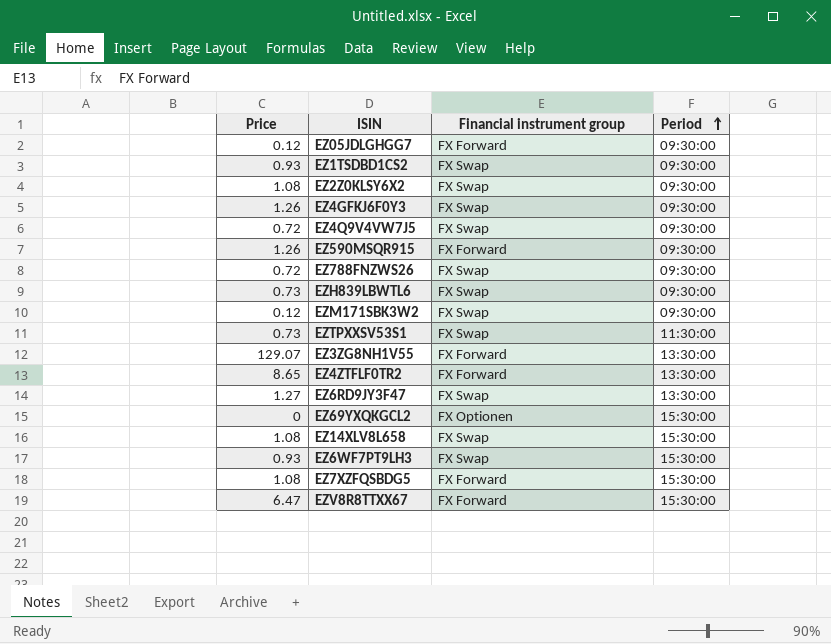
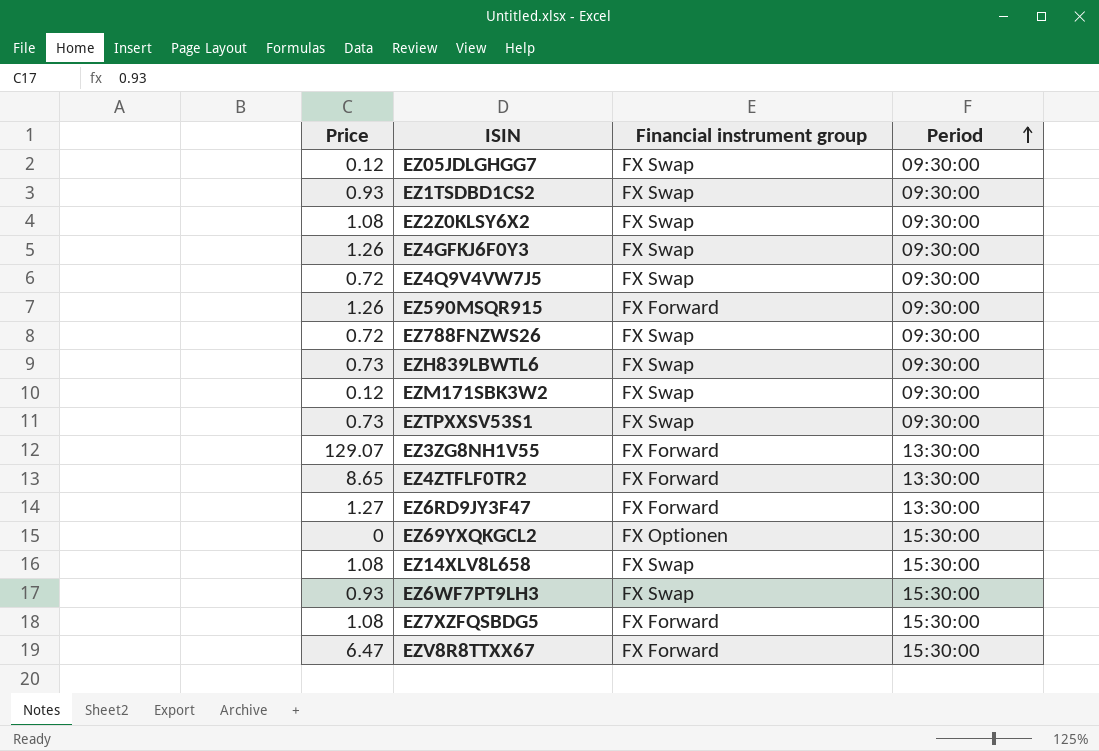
EZ05JDLGHGG7 | Financial instrument group: FX Forward -> FX Swap
EZTPXXSV53S1 | Period: 11:30:00 -> 09:30:00
EZ6RD9JY3F47 | Financial instrument group: FX Swap -> FX Forward

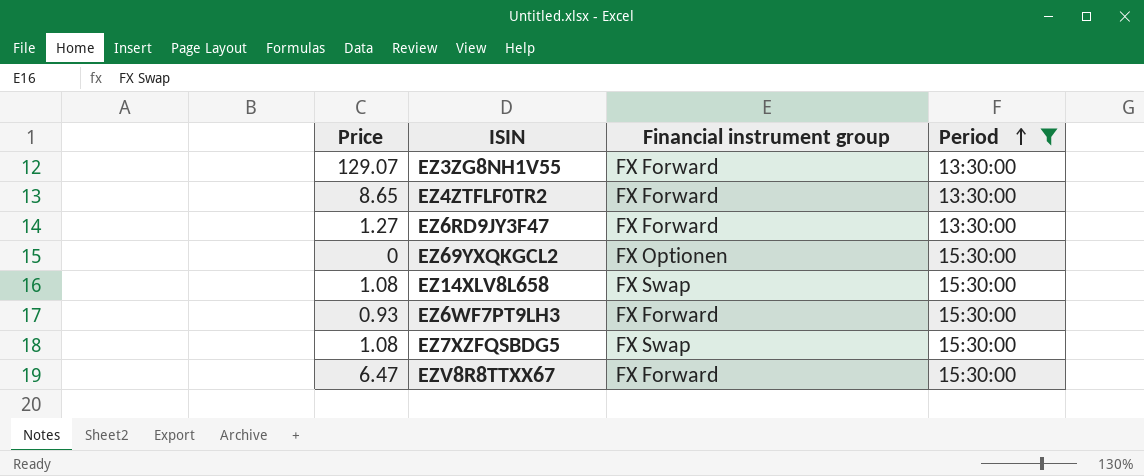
filter: none -> Period != 09:30:00
EZ6WF7PT9LH3 | Financial instrument group: FX Swap -> FX Forward
EZ7XZFQSBDG5 | Financial instrument group: FX Forward -> FX Swap

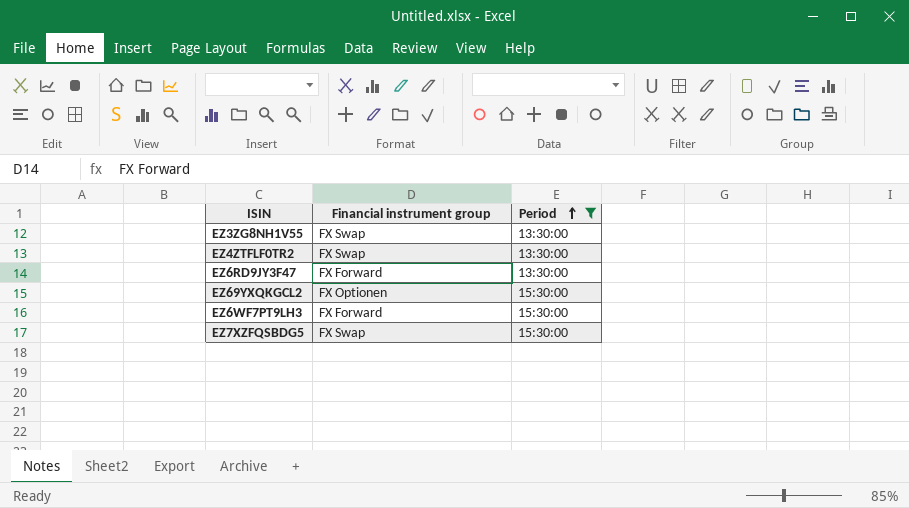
column Price | position: 1 -> none
row EZ14XLV8L658: 1.08 | FX Swap | 15:30:00 -> none
row EZV8R8TTXX67: 6.47 | FX Forward | 15:30:00 -> none
EZ3ZG8NH1V55 | Financial instrument group: FX Forward -> FX Swap
EZ4ZTFLF0TR2 | Financial instrument group: FX Forward -> FX Swap

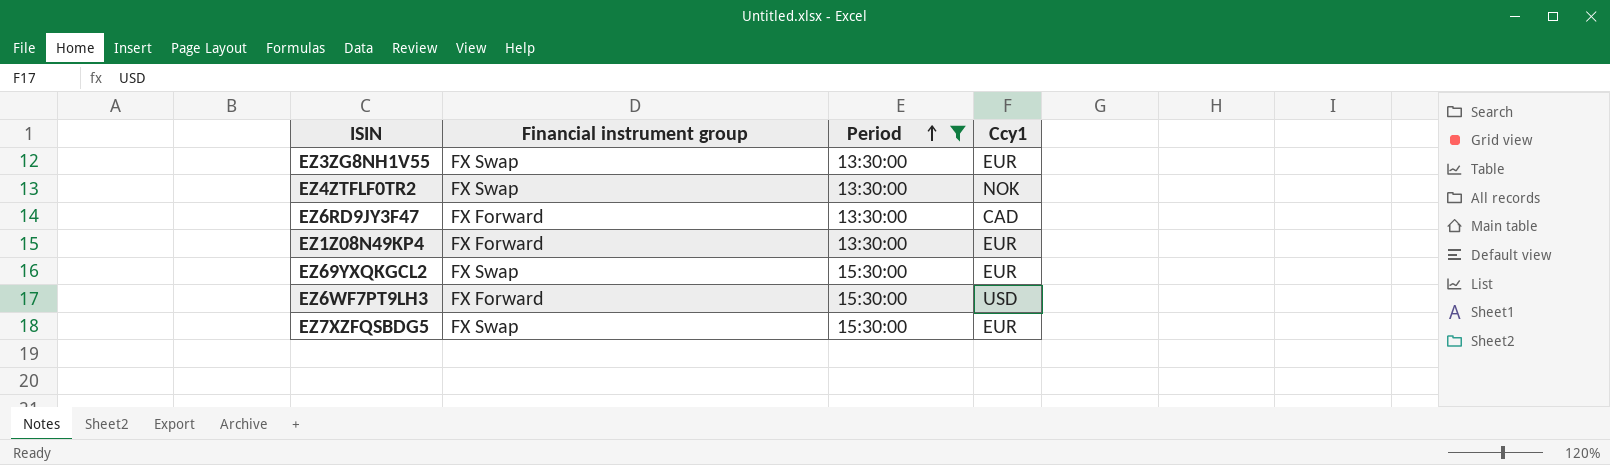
column Ccy1 | position: none -> 4
row EZ1Z08N49KP4: none -> FX Forward | 13:30:00 | EUR
EZ69YXQKGCL2 | Financial instrument group: FX Optionen -> FX Swap

